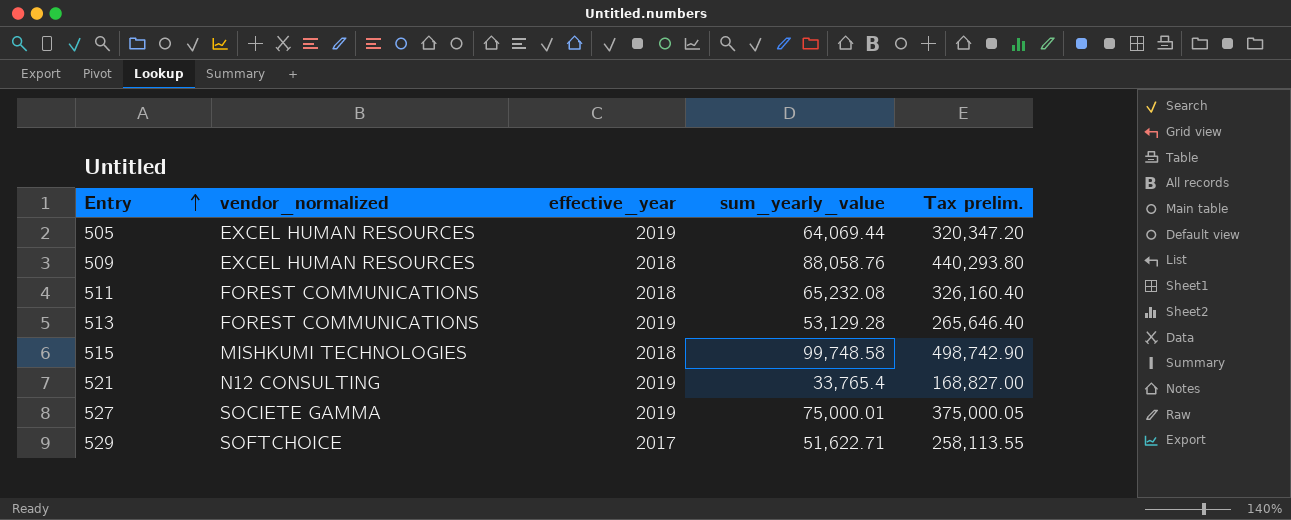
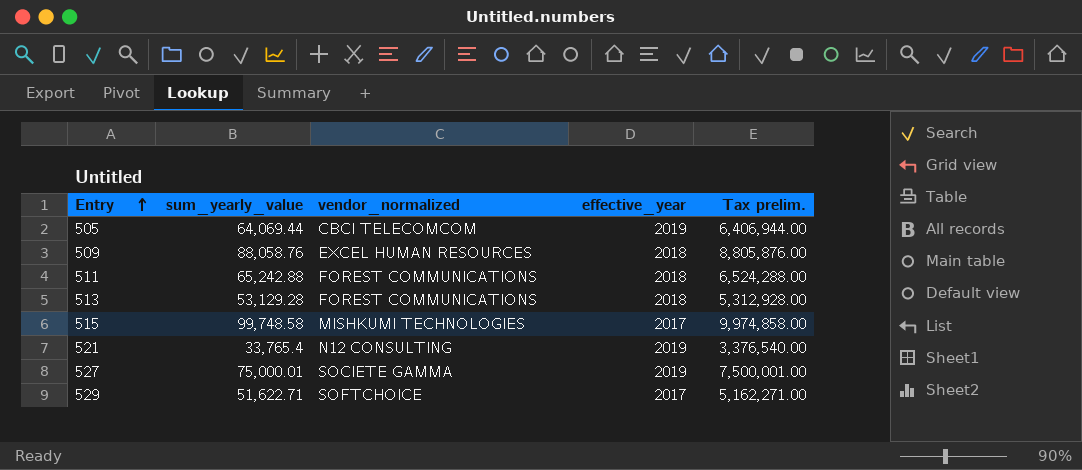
column sum_yearly_value | position: 4 -> 2
column Tax prelim. | formula: [sum_yearly_value] * 5 -> [sum_yearly_value] * 100
505 | vendor_normalized: EXCEL HUMAN RESOURCES -> CBCI TELECOMCOM
511 | sum_yearly_value: 65,232.08 -> 65,242.88
513 | effective_year: 2019 -> 2018
515 | effective_year: 2018 -> 2017

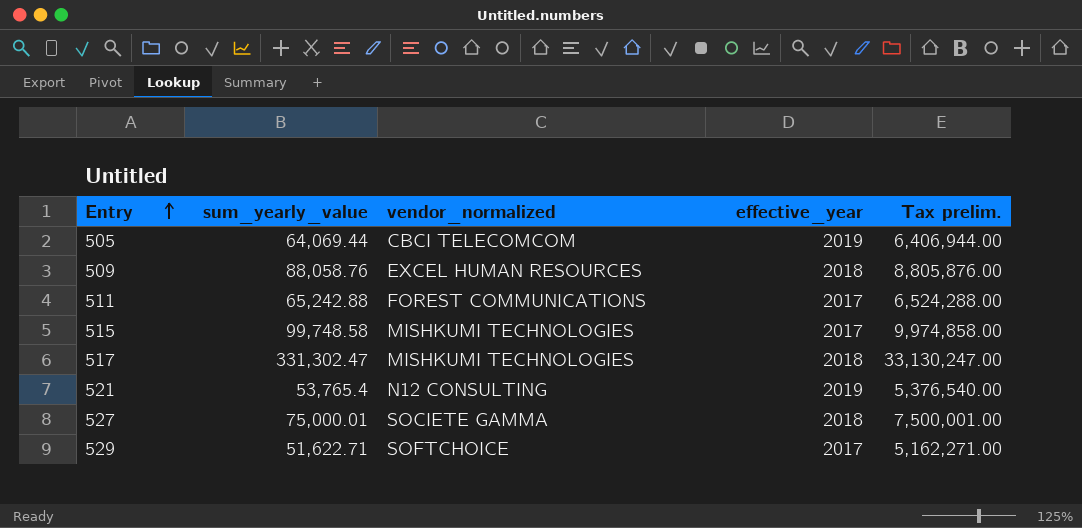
row 513: 53,129.28 | FOREST COMMUNICATIONS | 2018 | 5,312,928.00 -> none
511 | effective_year: 2018 -> 2017
row 517: none -> 331,302.47 | MISHKUMI TECHNOLOGIES | 2018 | 33,130,247.00
521 | sum_yearly_value: 33,765.4 -> 53,765.4
521 | Tax prelim.: 3,376,540.00 -> 5,376,540.00
527 | effective_year: 2019 -> 2018

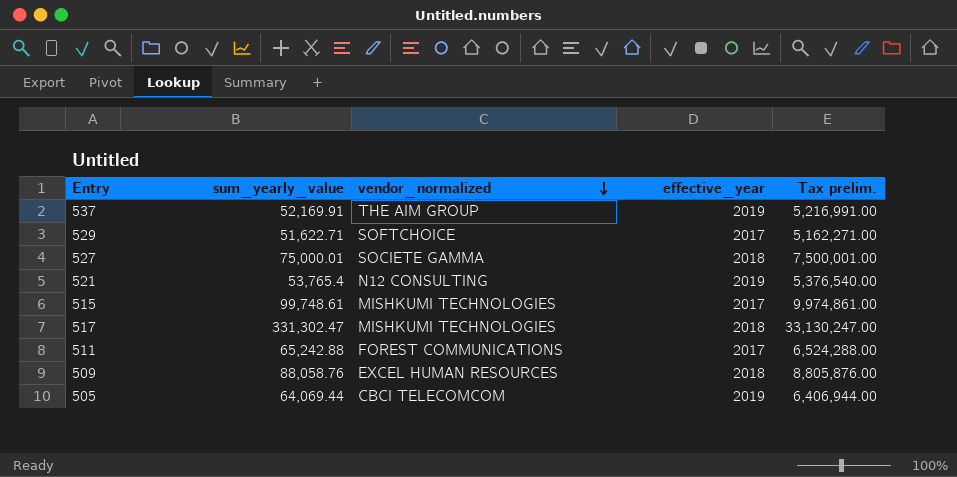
row order: Entry ascending -> vendor_normalized descending
row 537: none -> 52,169.91 | THE AIM GROUP | 2019 | 5,216,991.00
515 | sum_yearly_value: 99,748.58 -> 99,748.61
515 | Tax prelim.: 9,974,858.00 -> 9,974,861.00

